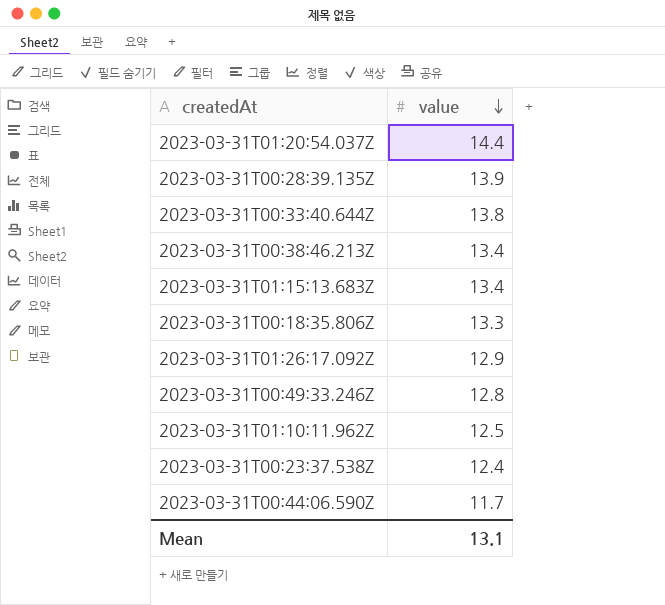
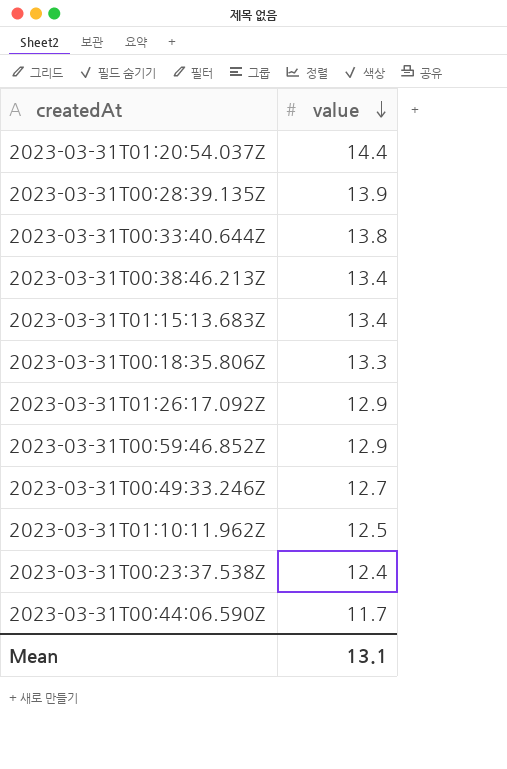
row 2023-03-31T00:59:46.852Z: none -> 12.9
2023-03-31T00:49:33.246Z | value: 12.8 -> 12.7

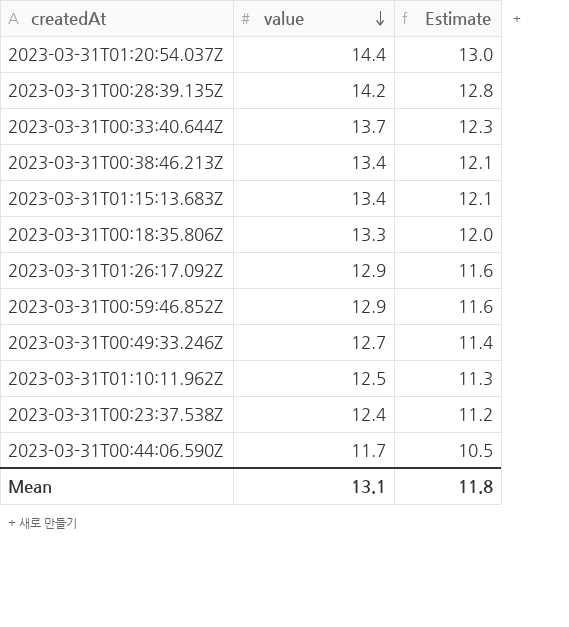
column Estimate | formula: none -> [value] * 0.9
2023-03-31T00:28:39.135Z | value: 13.9 -> 14.2
2023-03-31T00:33:40.644Z | value: 13.8 -> 13.7

